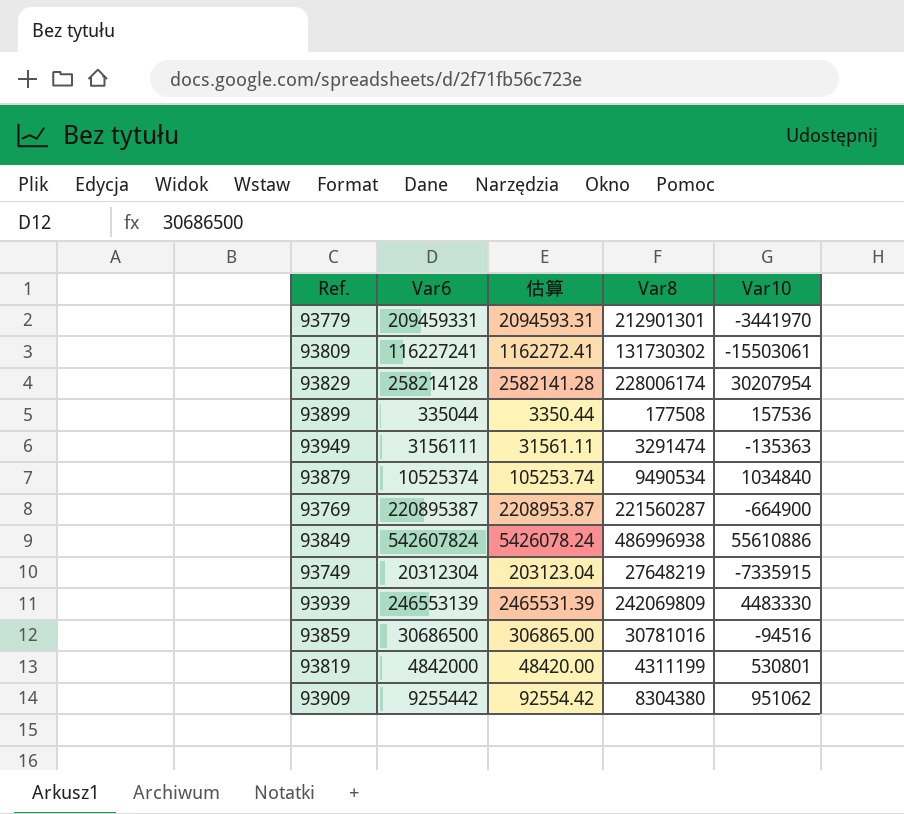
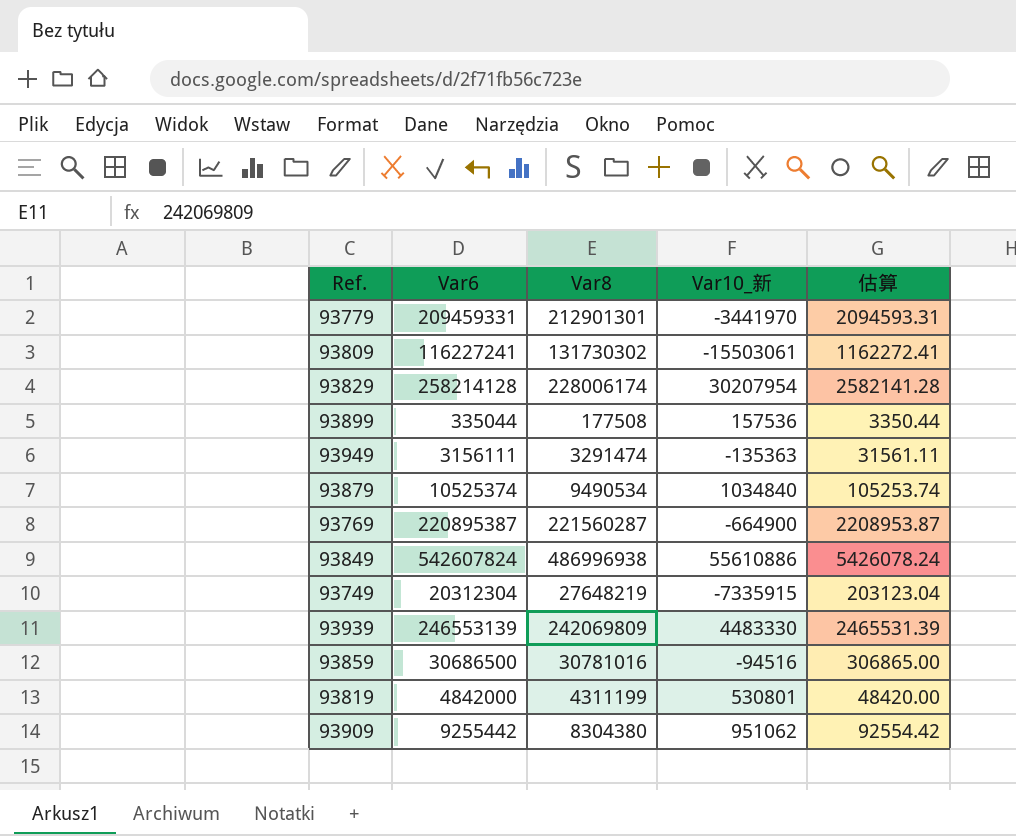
column name: Var10 -> Var10_新
column 估算 | position: 3 -> 5

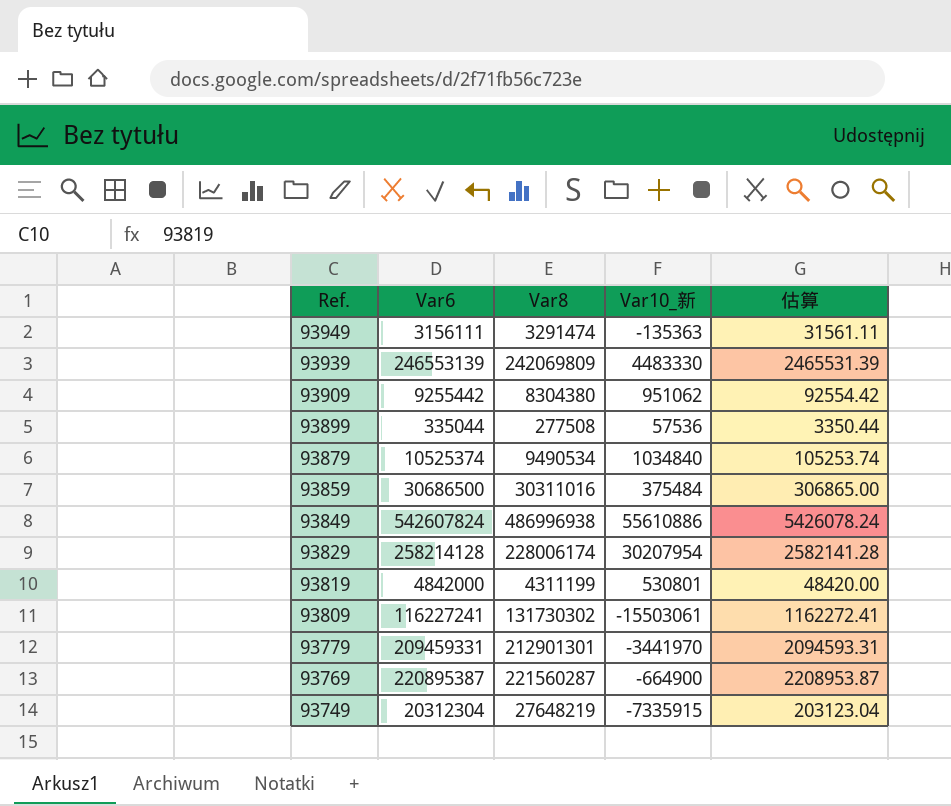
row order: none -> Ref. descending
93899 | Var8: 177508 -> 277508
93899 | Var10_新: 157536 -> 57536
93859 | Var8: 30781016 -> 30311016
93859 | Var10_新: -94516 -> 375484

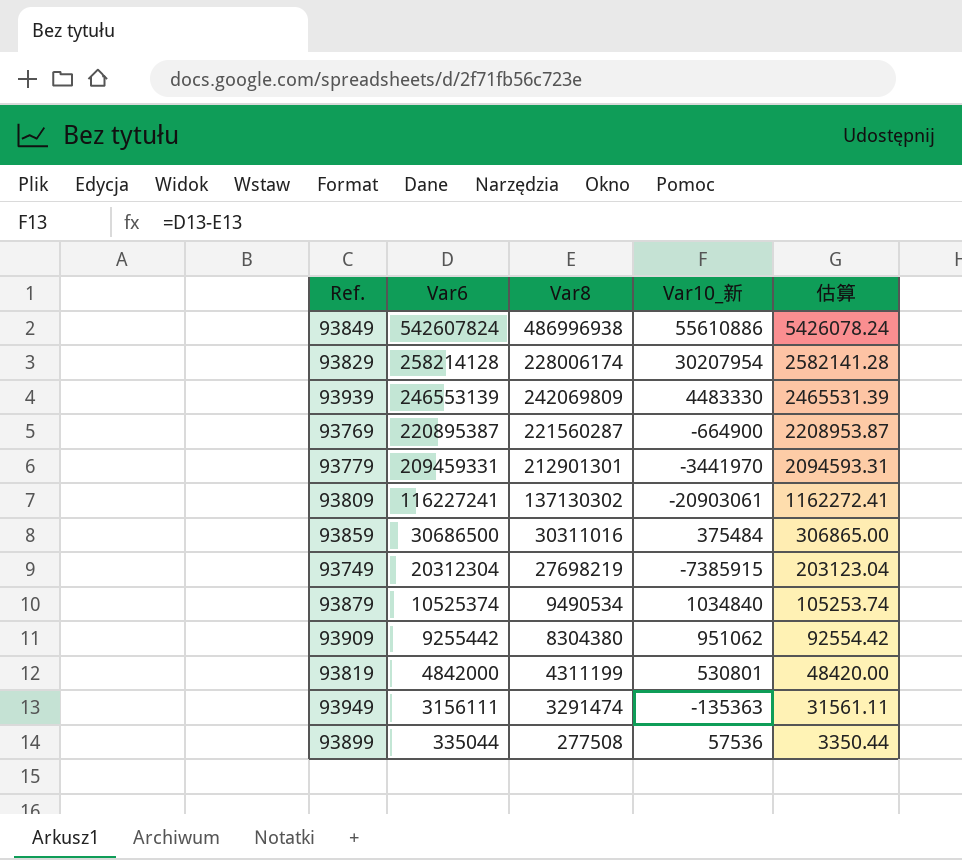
row order: Ref. descending -> Var6 descending
93809 | Var8: 131730302 -> 137130302
93809 | Var10_新: -15503061 -> -20903061
93749 | Var8: 27648219 -> 27698219
93749 | Var10_新: -7335915 -> -7385915

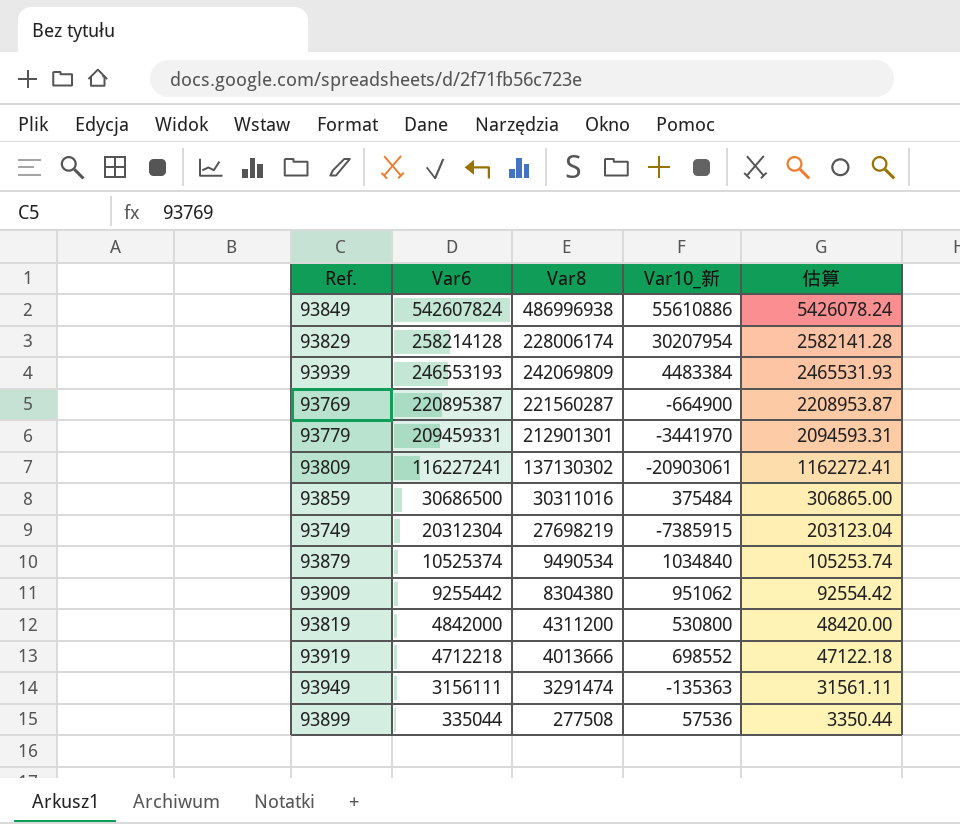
93939 | Var6: 246553139 -> 246553193
93939 | Var10_新: 4483330 -> 4483384
93939 | 估算: 2465531.39 -> 2465531.93
93819 | Var8: 4311199 -> 4311200
93819 | Var10_新: 530801 -> 530800
row 93919: none -> 4712218 | 4013666 | 698552 | 47122.18

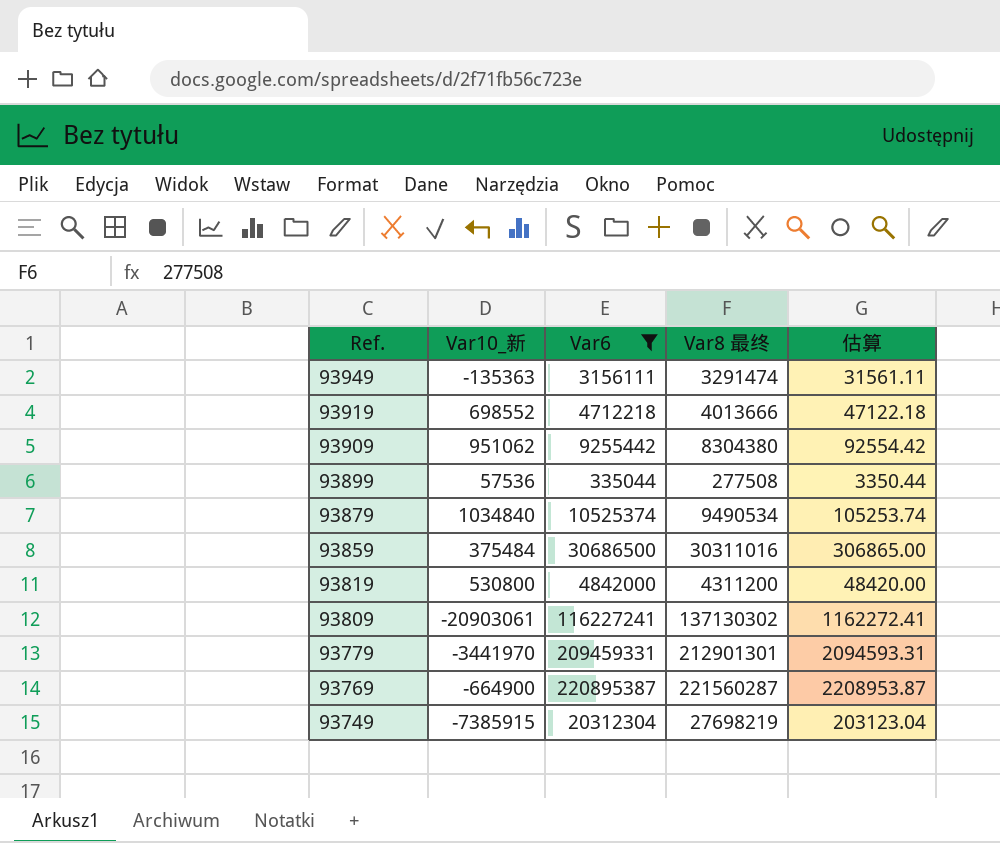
filter: none -> Var6 <= 220895387
row order: Var6 descending -> Ref. descending
column Var10_新 | position: 4 -> 2
column name: Var8 -> Var8 最终

